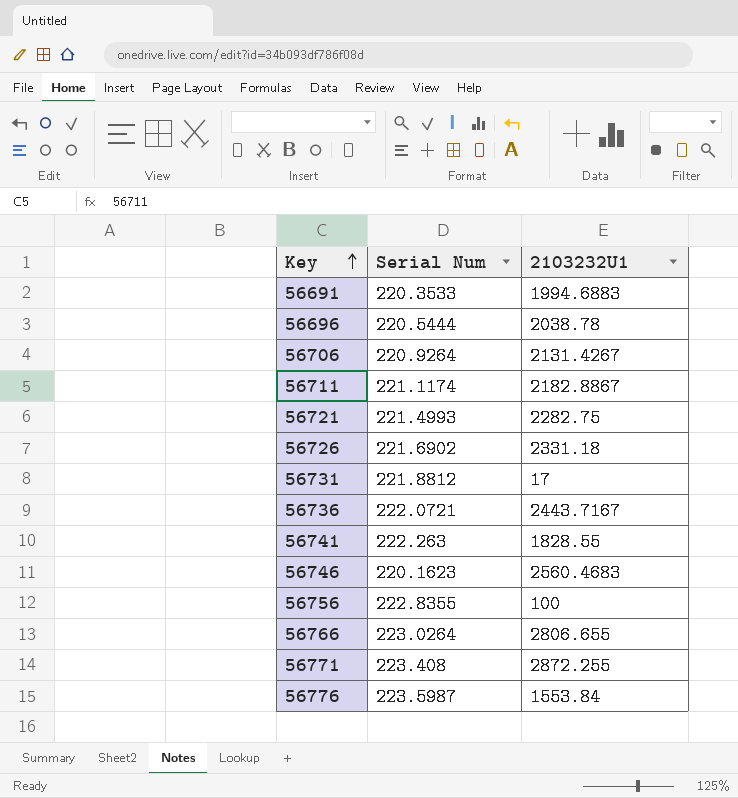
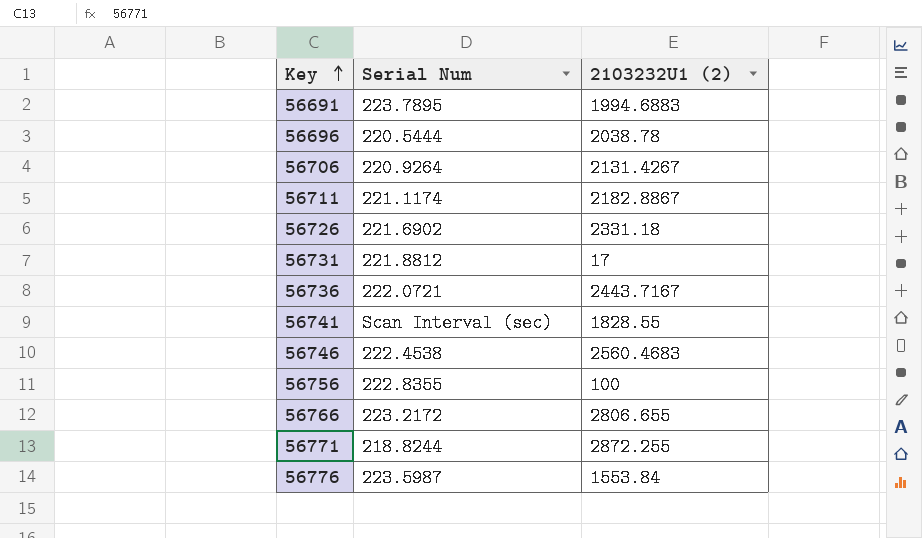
column name: 2103232U1 -> 2103232U1 (2)
row 56721: 221.4993 | 2282.75 -> none
56691 | Serial Num: 220.3533 -> 223.7895
56741 | Serial Num: 222.263 -> Scan Interval (sec)
56746 | Serial Num: 220.1623 -> 222.4538
56766 | Serial Num: 223.0264 -> 223.2172
56771 | Serial Num: 223.408 -> 218.8244

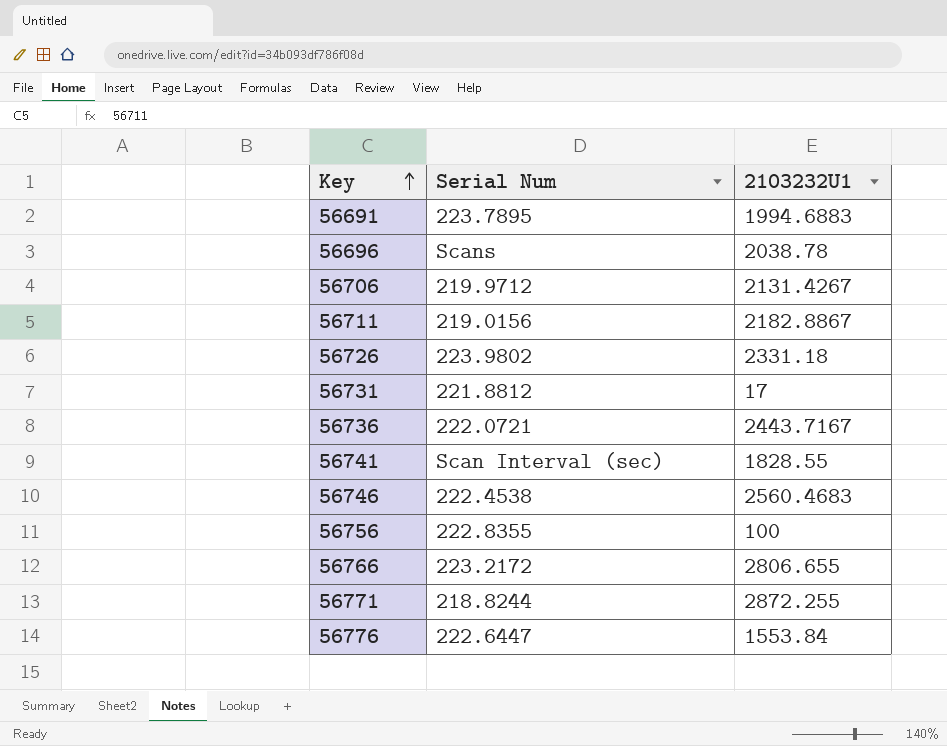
column name: 2103232U1 (2) -> 2103232U1
56696 | Serial Num: 220.5444 -> Scans
56706 | Serial Num: 220.9264 -> 219.9712
56711 | Serial Num: 221.1174 -> 219.0156
56726 | Serial Num: 221.6902 -> 223.9802
56776 | Serial Num: 223.5987 -> 222.6447

